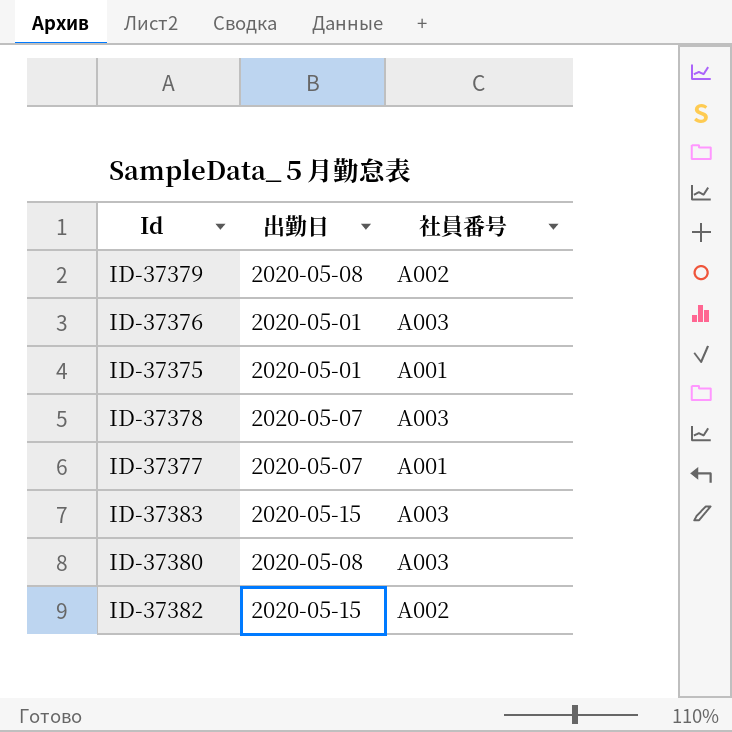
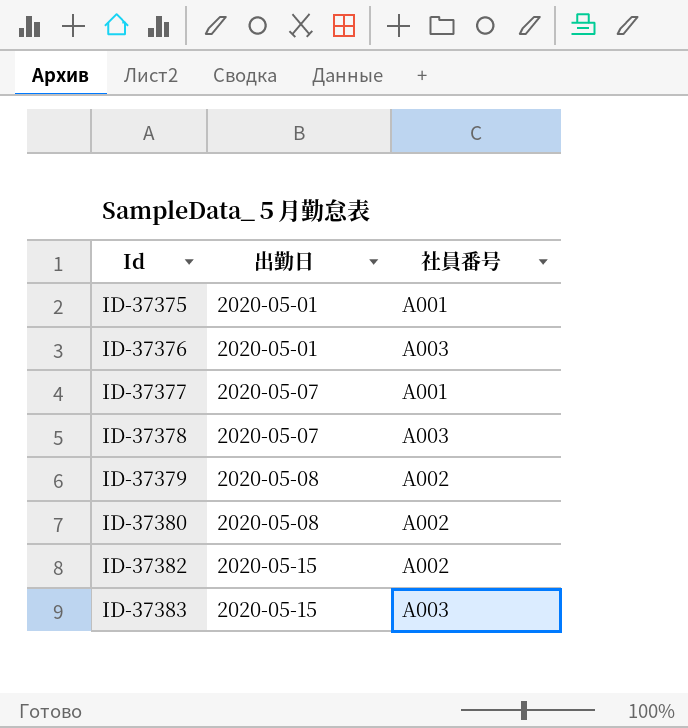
row order: none -> Id ascending
ID-37380 | 社員番号: A003 -> A002

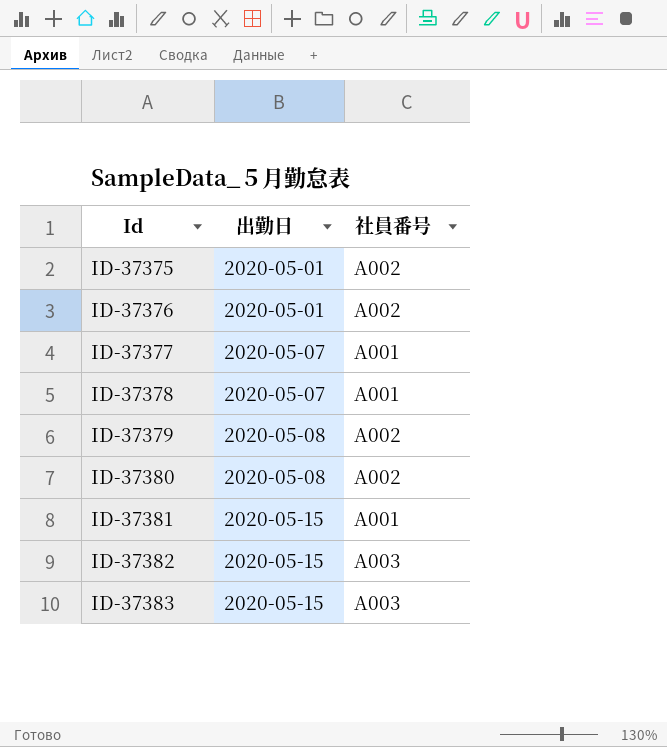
ID-37375 | 社員番号: A001 -> A002
ID-37376 | 社員番号: A003 -> A002
ID-37378 | 社員番号: A003 -> A001
row ID-37381: none -> 2020-05-15 | A001
ID-37382 | 社員番号: A002 -> A003

